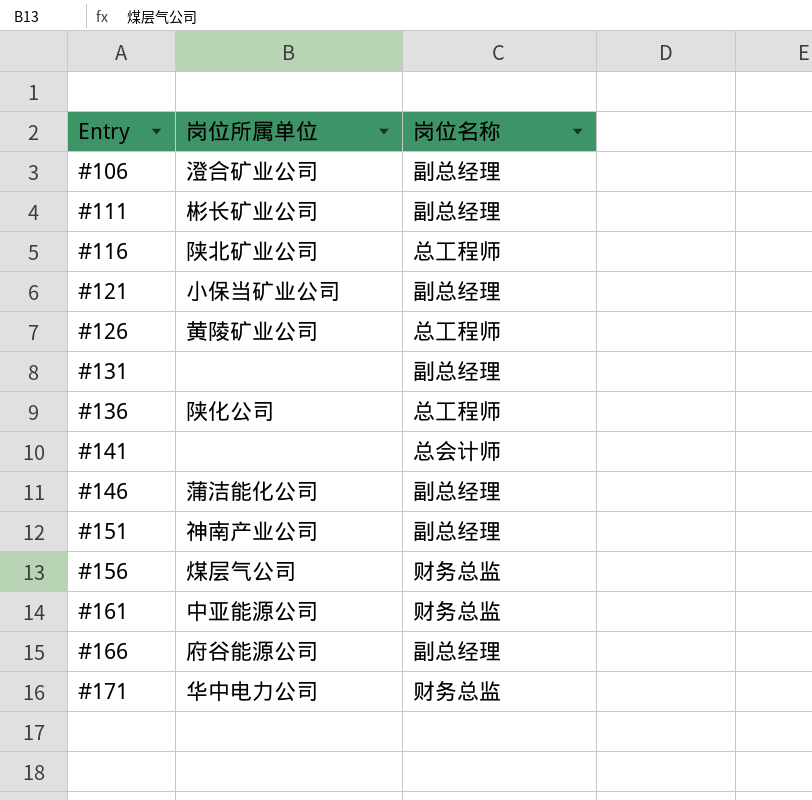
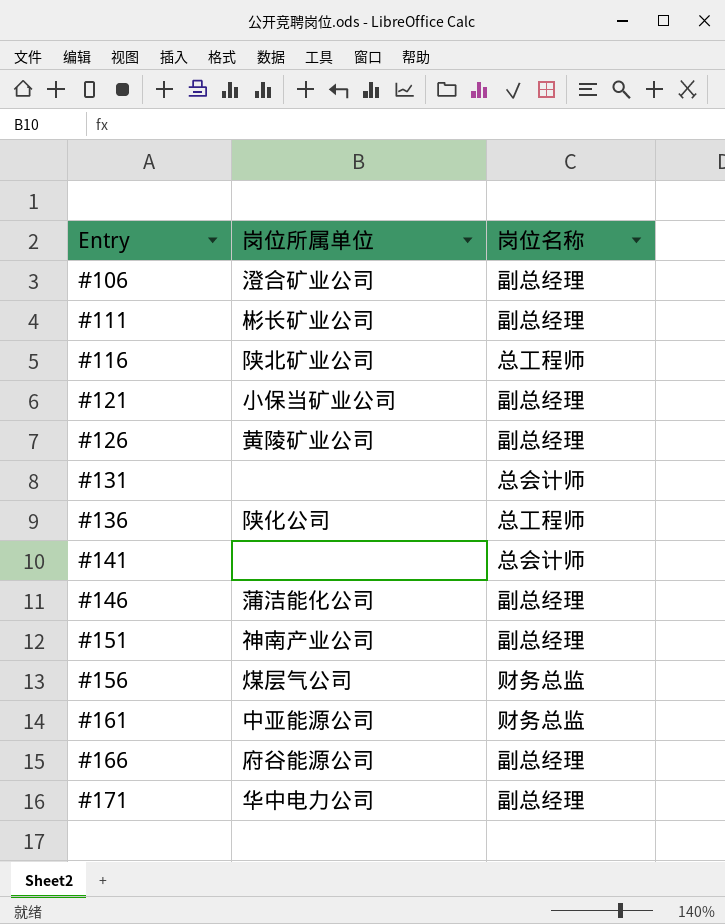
#126 | 岗位名称: 总工程师 -> 副总经理
#131 | 岗位名称: 副总经理 -> 总会计师
#171 | 岗位名称: 财务总监 -> 副总经理

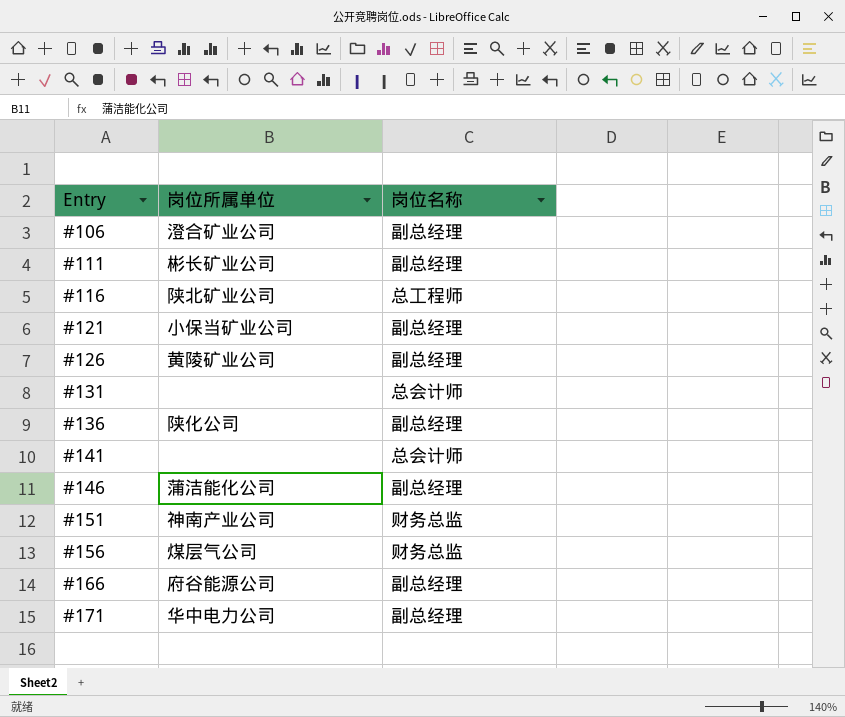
row #161: 中亚能源公司 | 财务总监 -> none
#136 | 岗位名称: 总工程师 -> 副总经理
#151 | 岗位名称: 副总经理 -> 财务总监

